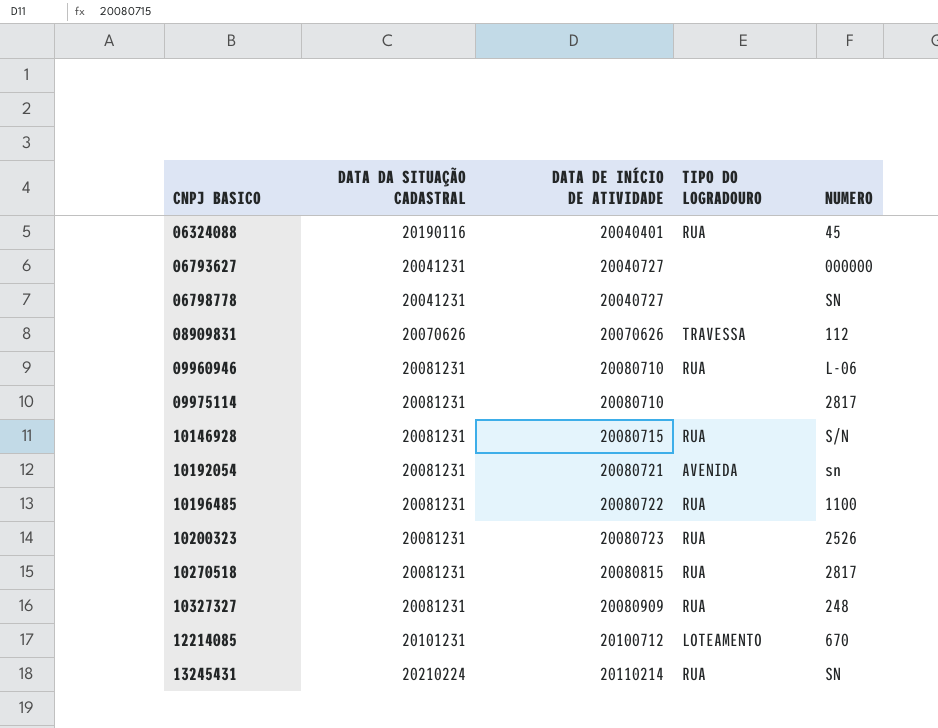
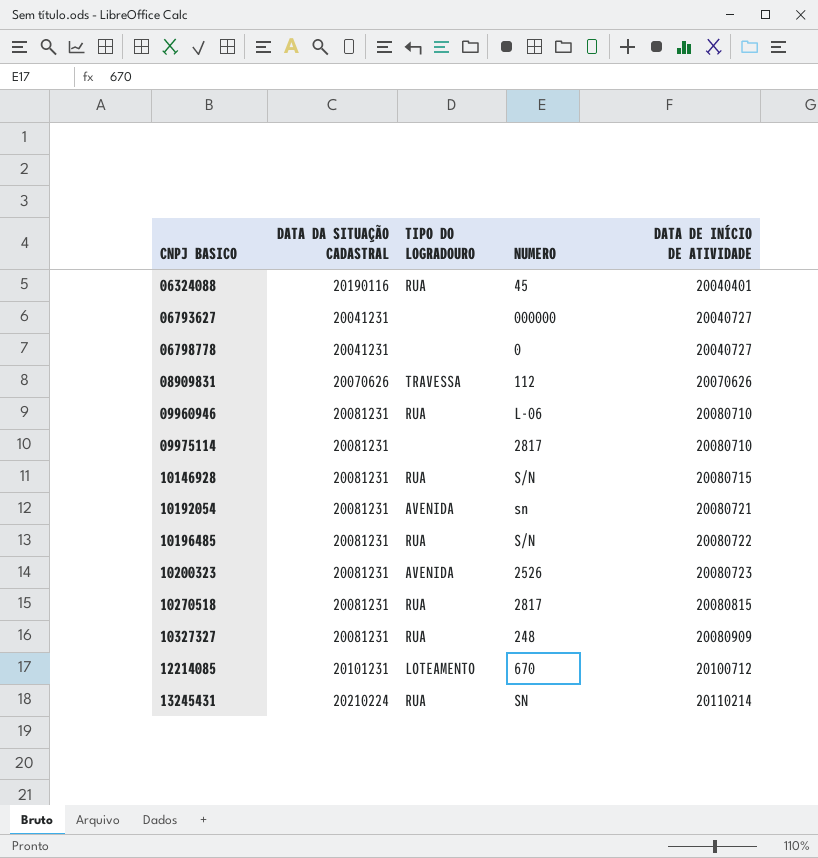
column DATA DE INÍCIO DE ATIVIDADE | position: 3 -> 5
06798778 | NUMERO: SN -> 0
10196485 | NUMERO: 1100 -> S/N
10200323 | TIPO DO LOGRADOURO: RUA -> AVENIDA

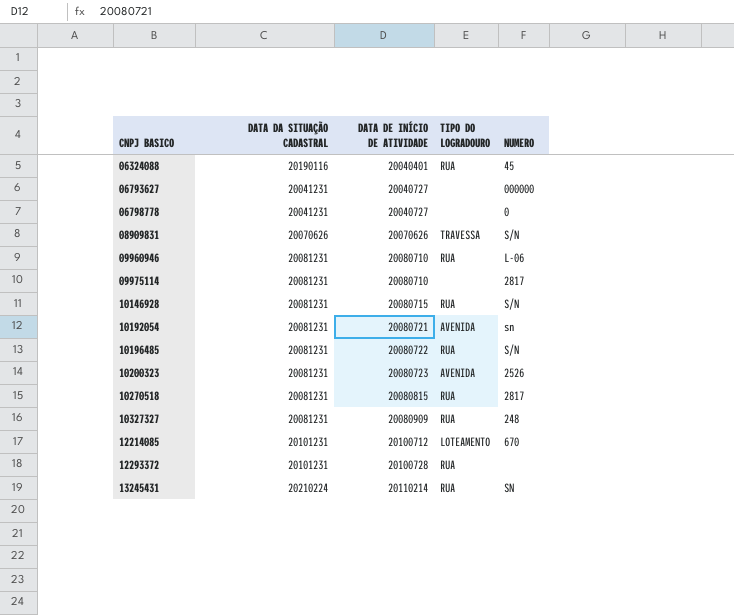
column DATA DE INÍCIO DE ATIVIDADE | position: 5 -> 3
08909831 | NUMERO: 112 -> S/N
row 12293372: none -> 20101231 | 20100728 | RUA | none

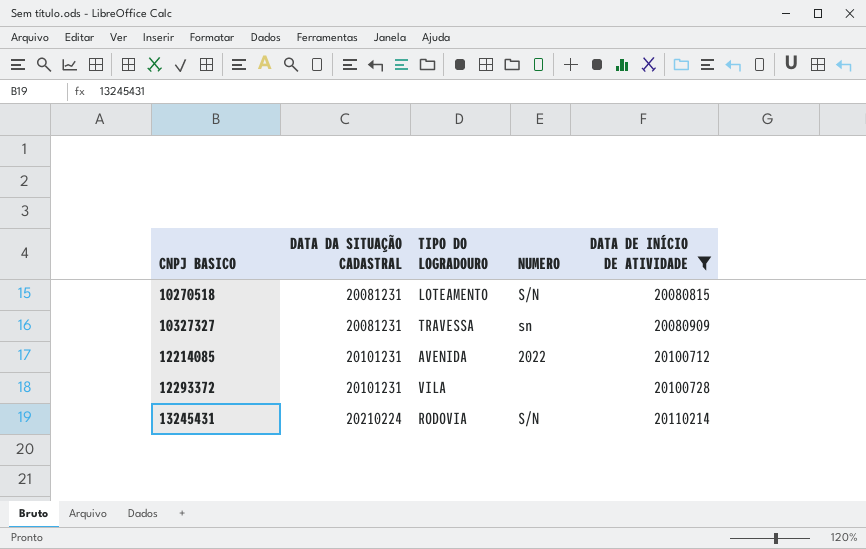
filter: none -> DATA DE INÍCIO DE ATIVIDADE >= 20080815
column DATA DE INÍCIO DE ATIVIDADE | position: 3 -> 5
10270518 | TIPO DO LOGRADOURO: RUA -> LOTEAMENTO
10270518 | NUMERO: 2817 -> S/N
10327327 | TIPO DO LOGRADOURO: RUA -> TRAVESSA
10327327 | NUMERO: 248 -> sn
12214085 | TIPO DO LOGRADOURO: LOTEAMENTO -> AVENIDA
12214085 | NUMERO: 670 -> 2022
12293372 | TIPO DO LOGRADOURO: RUA -> VILA
13245431 | TIPO DO LOGRADOURO: RUA -> RODOVIA
13245431 | NUMERO: SN -> S/N

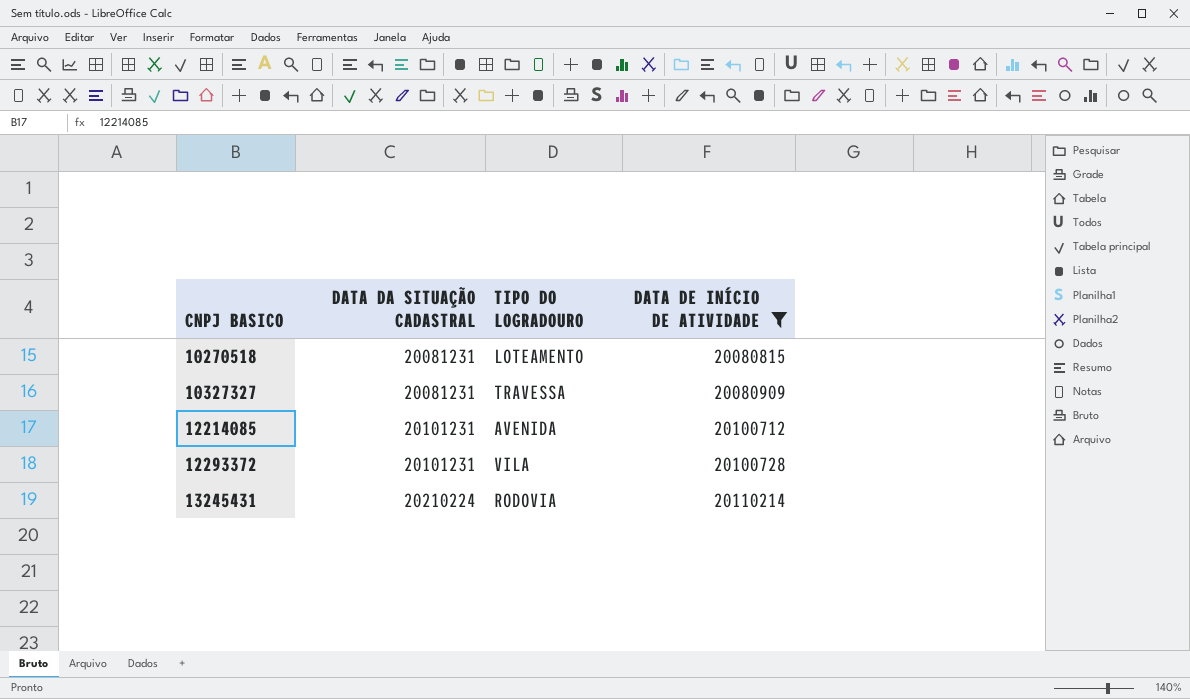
column NUMERO | position: 4 -> none

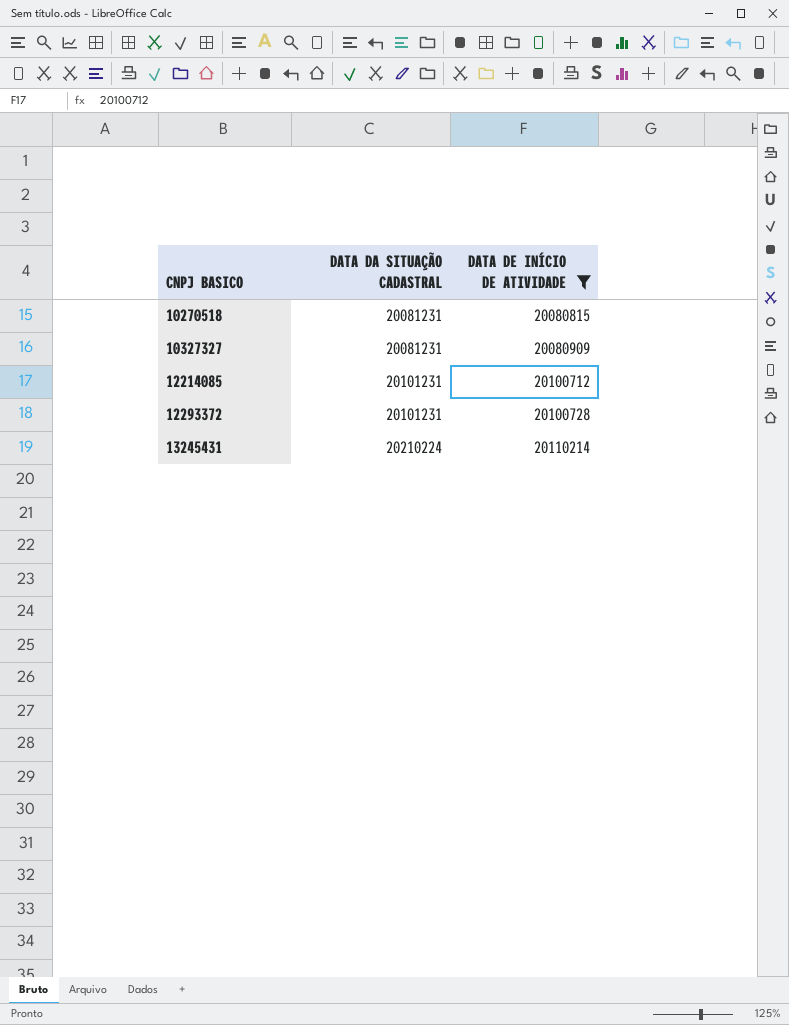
column TIPO DO LOGRADOURO | position: 3 -> none

